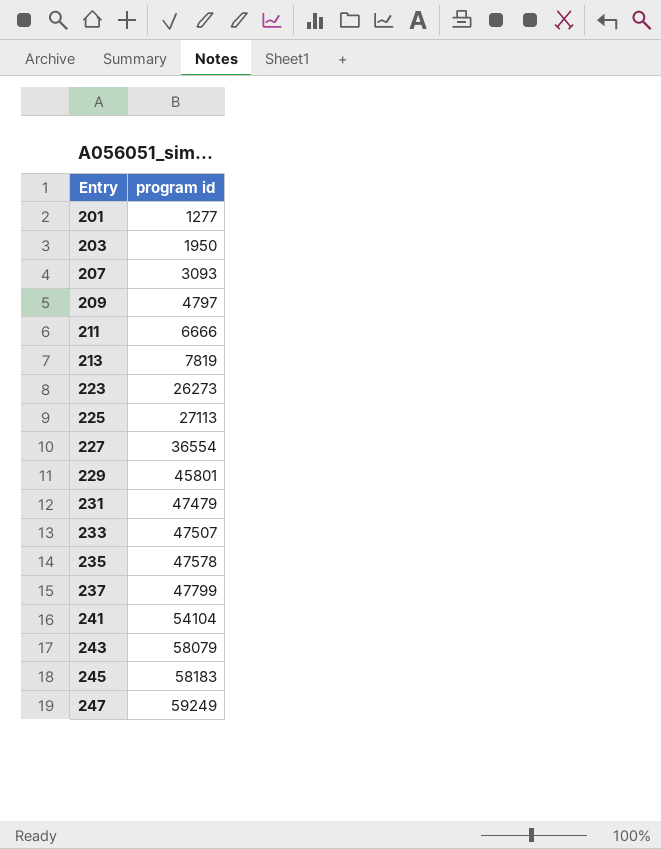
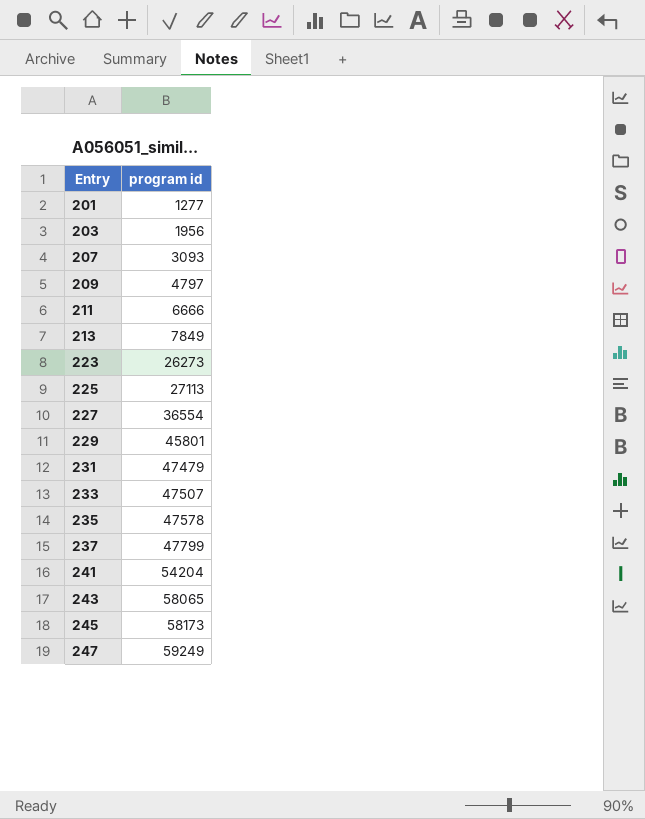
203 | program id: 1950 -> 1956
213 | program id: 7819 -> 7849
241 | program id: 54104 -> 54204
243 | program id: 58079 -> 58065
245 | program id: 58183 -> 58173

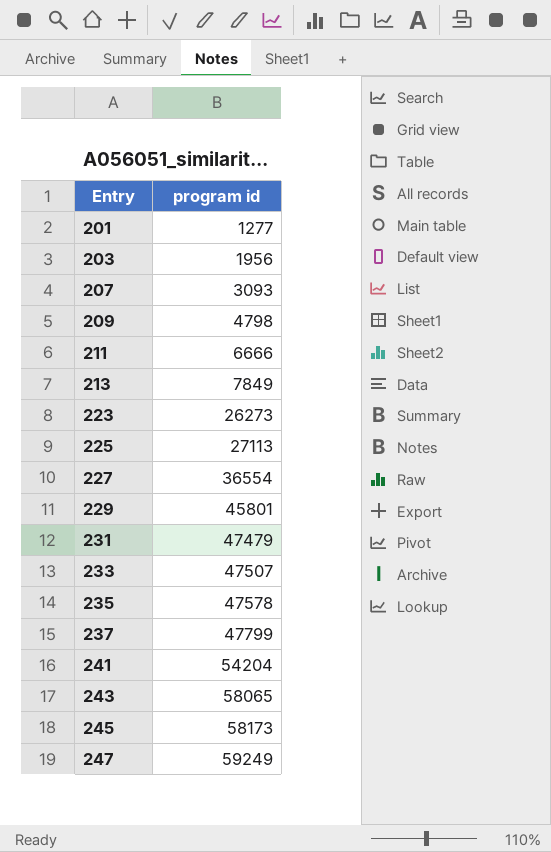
209 | program id: 4797 -> 4798

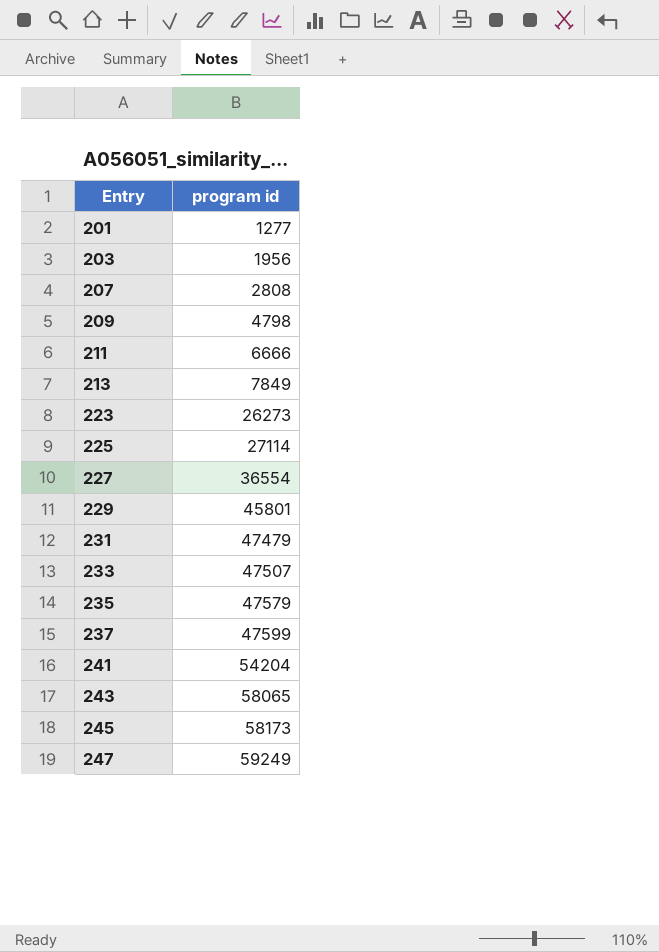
207 | program id: 3093 -> 2808
225 | program id: 27113 -> 27114
235 | program id: 47578 -> 47579
237 | program id: 47799 -> 47599

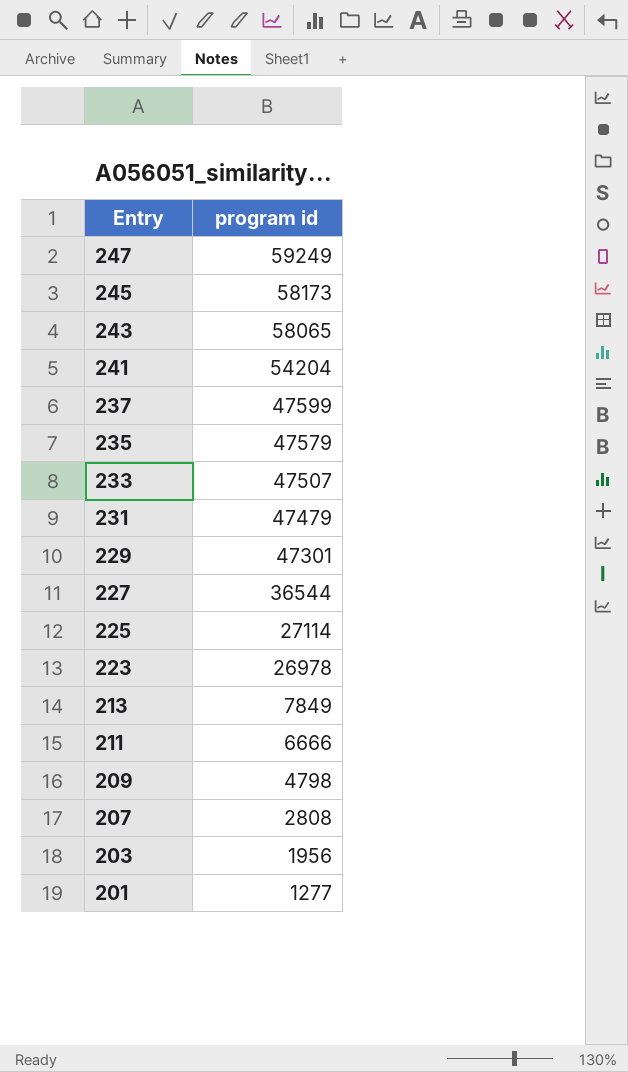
row order: Entry ascending -> Entry descending
229 | program id: 45801 -> 47301
227 | program id: 36554 -> 36544
223 | program id: 26273 -> 26978

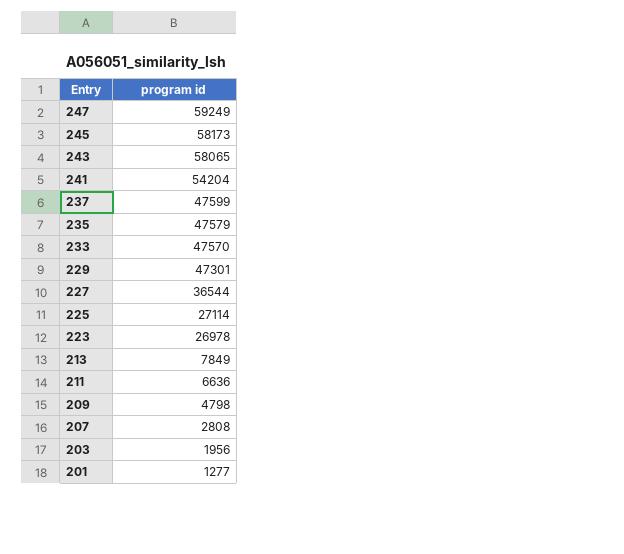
row 231: 47479 -> none
233 | program id: 47507 -> 47570
211 | program id: 6666 -> 6636

